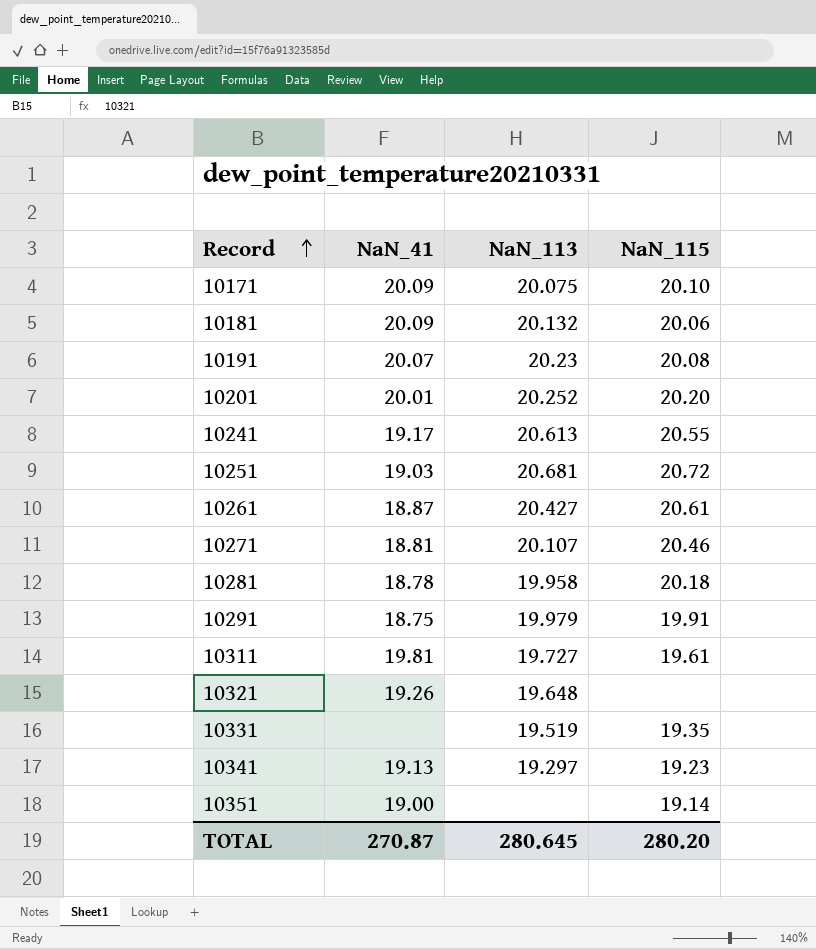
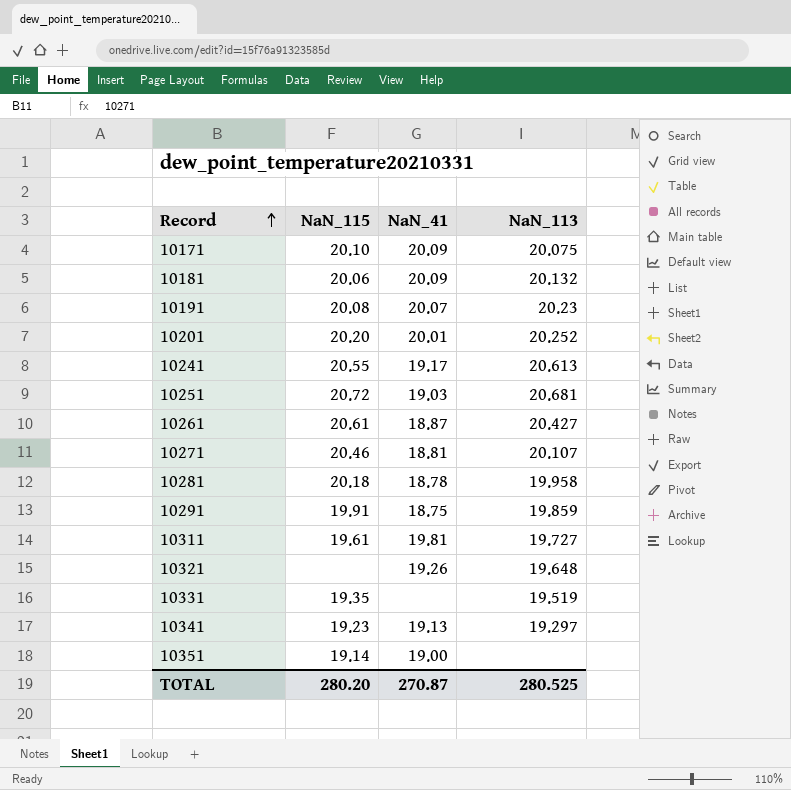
column NaN_115 | position: 4 -> 2
10291 | NaN_113: 19.979 -> 19.859
TOTAL | NaN_113: 280.645 -> 280.525

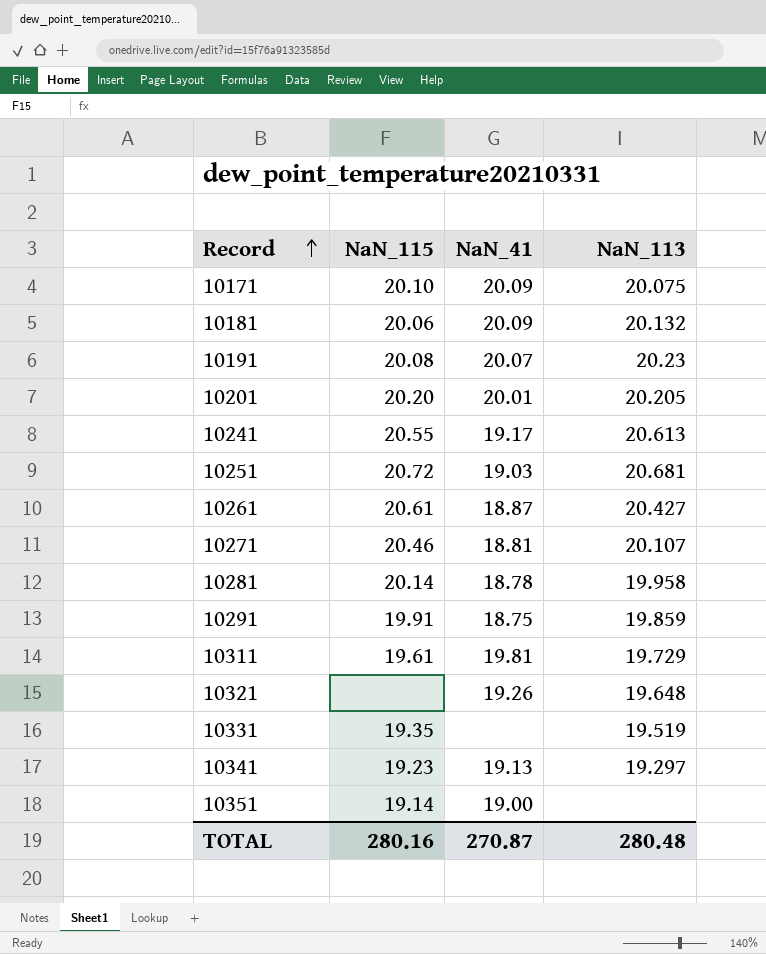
10201 | NaN_113: 20.252 -> 20.205
10281 | NaN_115: 20.18 -> 20.14
10311 | NaN_113: 19.727 -> 19.729
TOTAL | NaN_115: 280.20 -> 280.16
TOTAL | NaN_113: 280.525 -> 280.48

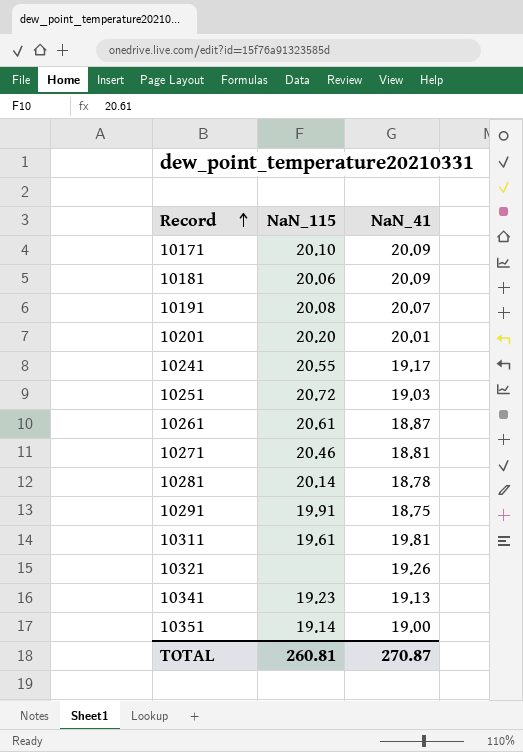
column NaN_113 | position: 4 -> none
row 10331: 19.35 | none | 19.519 -> none
TOTAL | NaN_115: 280.16 -> 260.81

